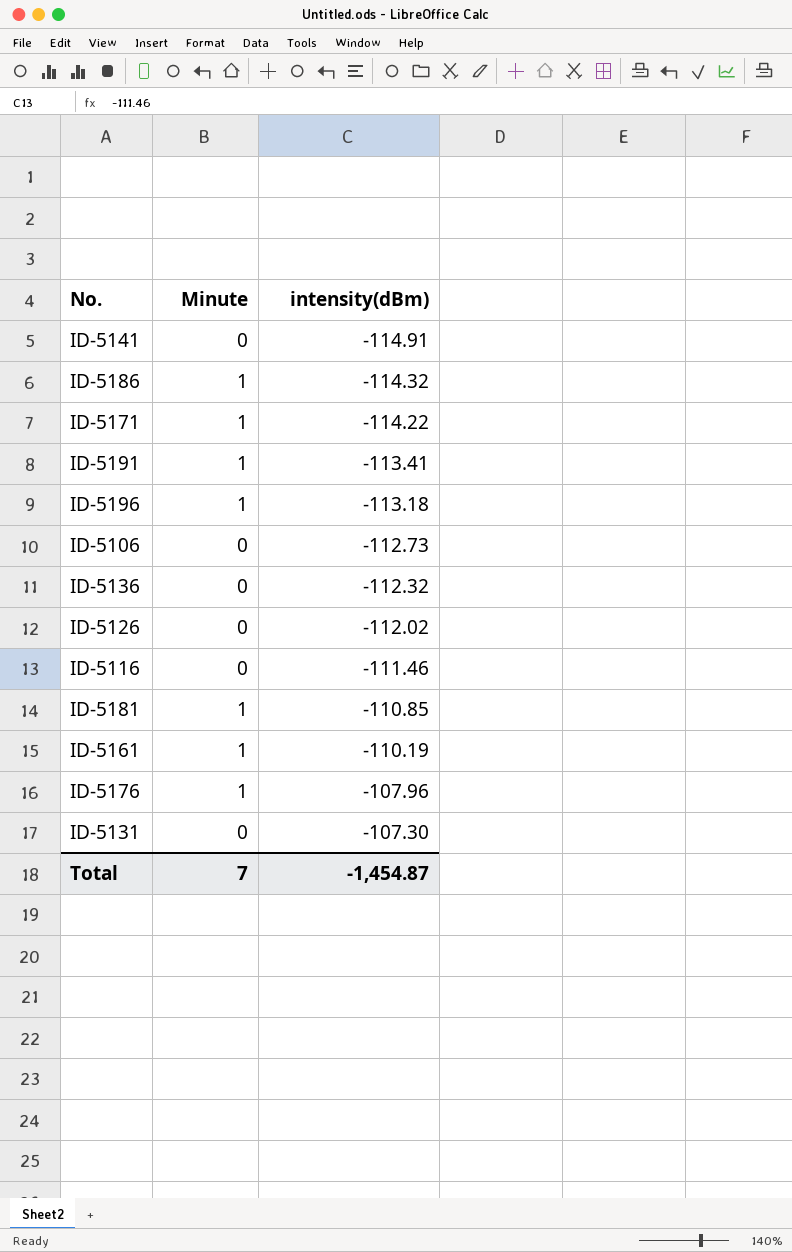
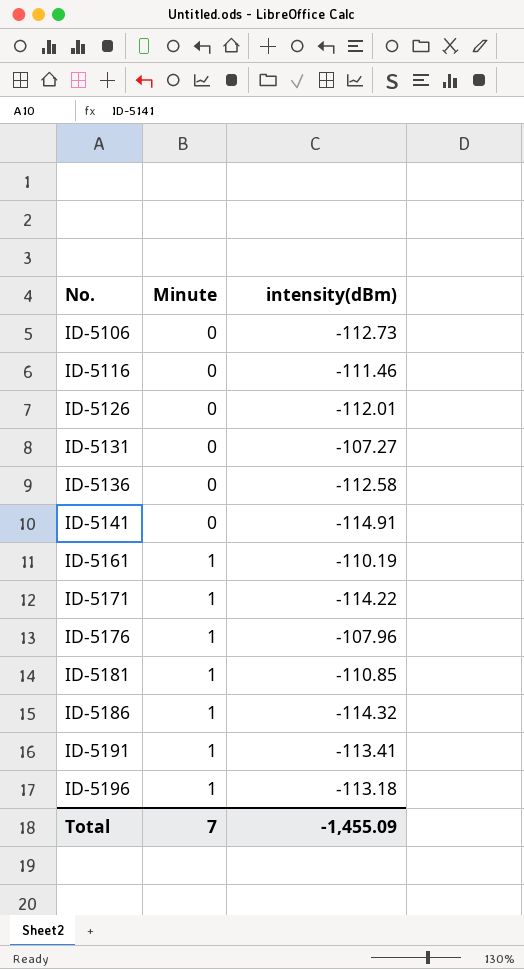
row order: intensity(dBm) ascending -> No. ascending
ID-5126 | intensity(dBm): -112.02 -> -112.01
ID-5131 | intensity(dBm): -107.30 -> -107.27
ID-5136 | intensity(dBm): -112.32 -> -112.58
Total | intensity(dBm): -1,454.87 -> -1,455.09

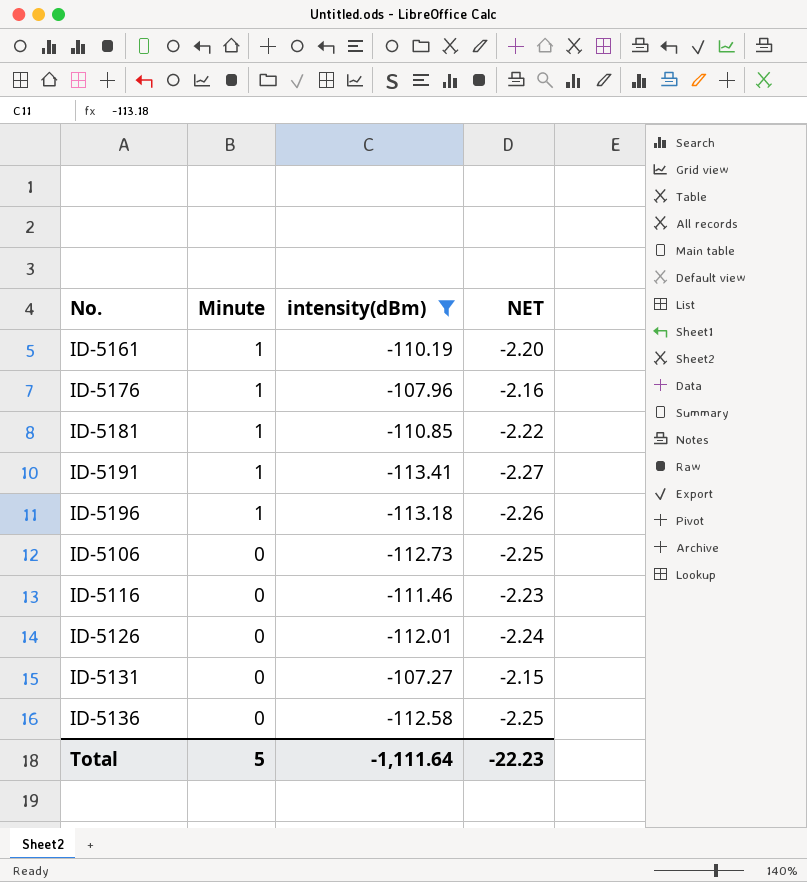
filter: none -> intensity(dBm) >= -113.41
row order: No. ascending -> Minute descending
column NET | formula: none -> [intensity(dBm)] * 0.02
Total | Minute: 7 -> 5
Total | intensity(dBm): -1,455.09 -> -1,111.64

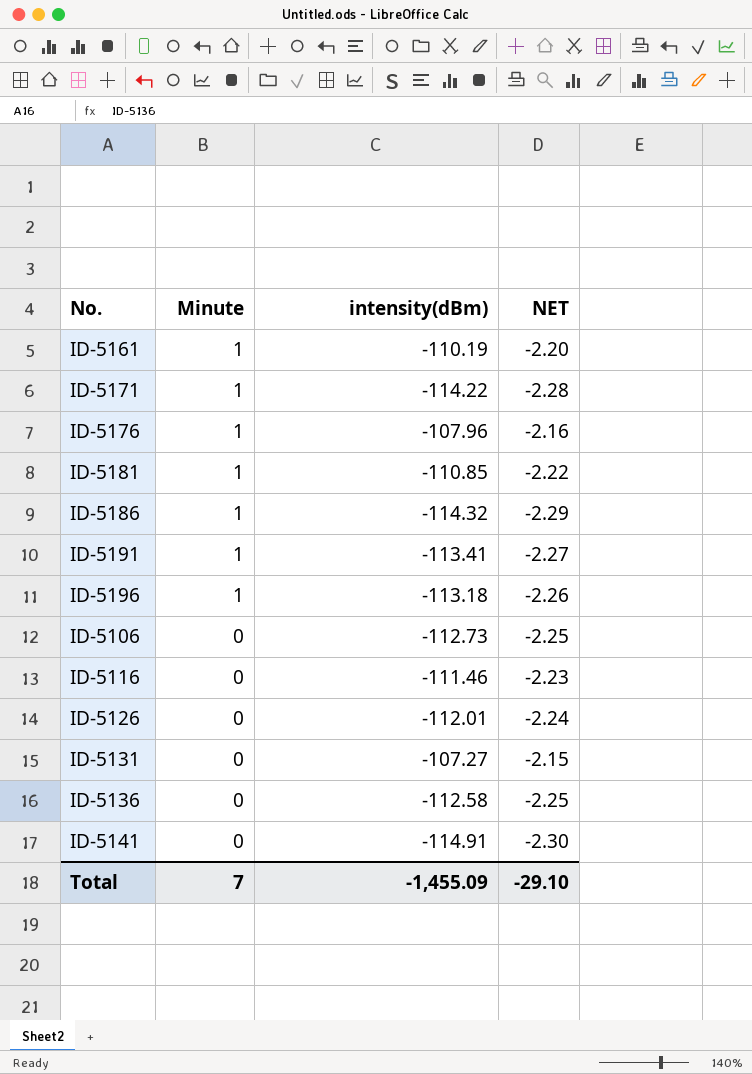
filter: intensity(dBm) >= -113.41 -> none
Total | Minute: 5 -> 7
Total | intensity(dBm): -1,111.64 -> -1,455.09
Total | NET: -22.23 -> -29.10

